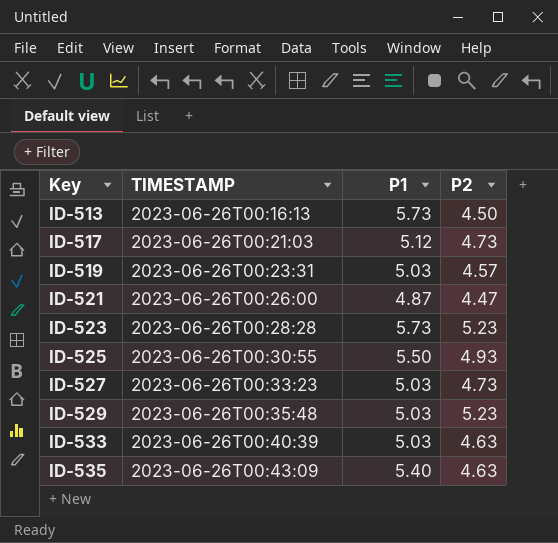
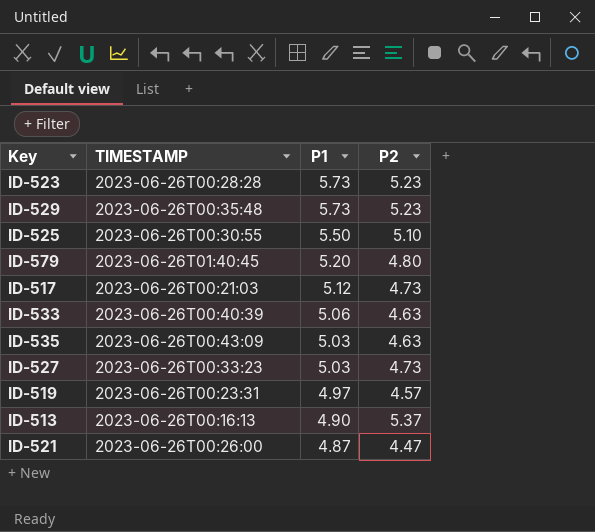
row order: Key ascending -> P1 descending
ID-529 | P1: 5.03 -> 5.73
ID-525 | P2: 4.93 -> 5.10
row ID-579: none -> 2023-06-26T01:40:45 | 5.20 | 4.80
ID-533 | P1: 5.03 -> 5.06
ID-535 | P1: 5.40 -> 5.03
ID-519 | P1: 5.03 -> 4.97
ID-513 | P1: 5.73 -> 4.90
ID-513 | P2: 4.50 -> 5.37

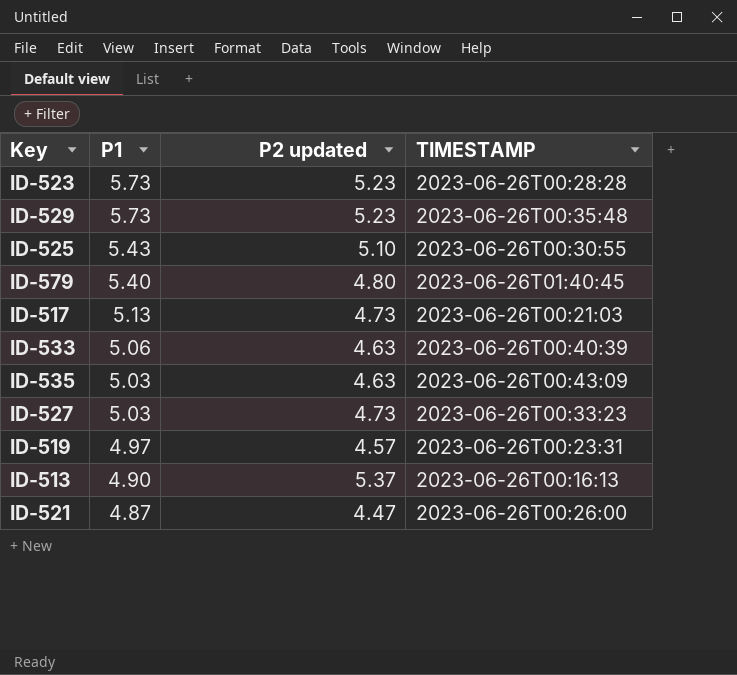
column name: P2 -> P2 updated
column TIMESTAMP | position: 2 -> 4
ID-525 | P1: 5.50 -> 5.43
ID-579 | P1: 5.20 -> 5.40
ID-517 | P1: 5.12 -> 5.13

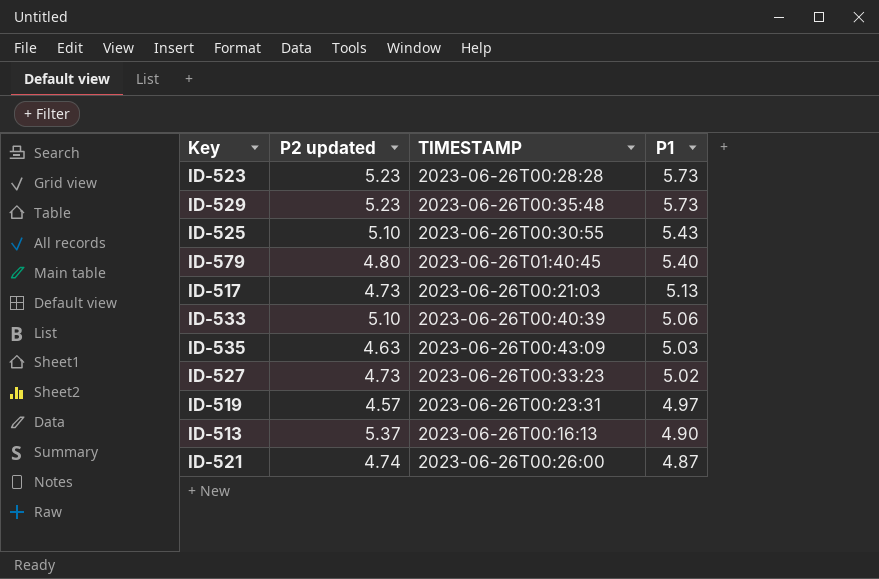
column P1 | position: 2 -> 4
ID-533 | P2 updated: 4.63 -> 5.10
ID-527 | P1: 5.03 -> 5.02
ID-521 | P2 updated: 4.47 -> 4.74

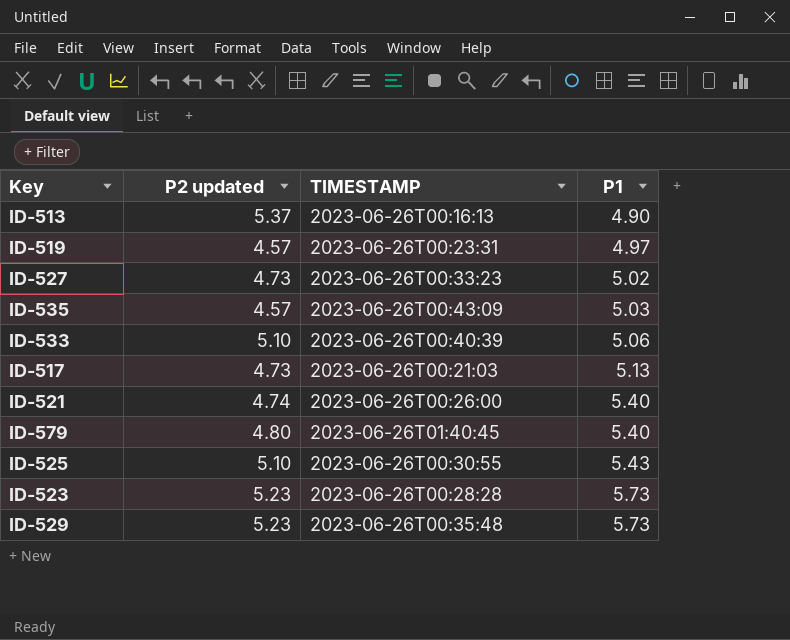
row order: P1 descending -> P1 ascending
ID-535 | P2 updated: 4.63 -> 4.57
ID-521 | P1: 4.87 -> 5.40

